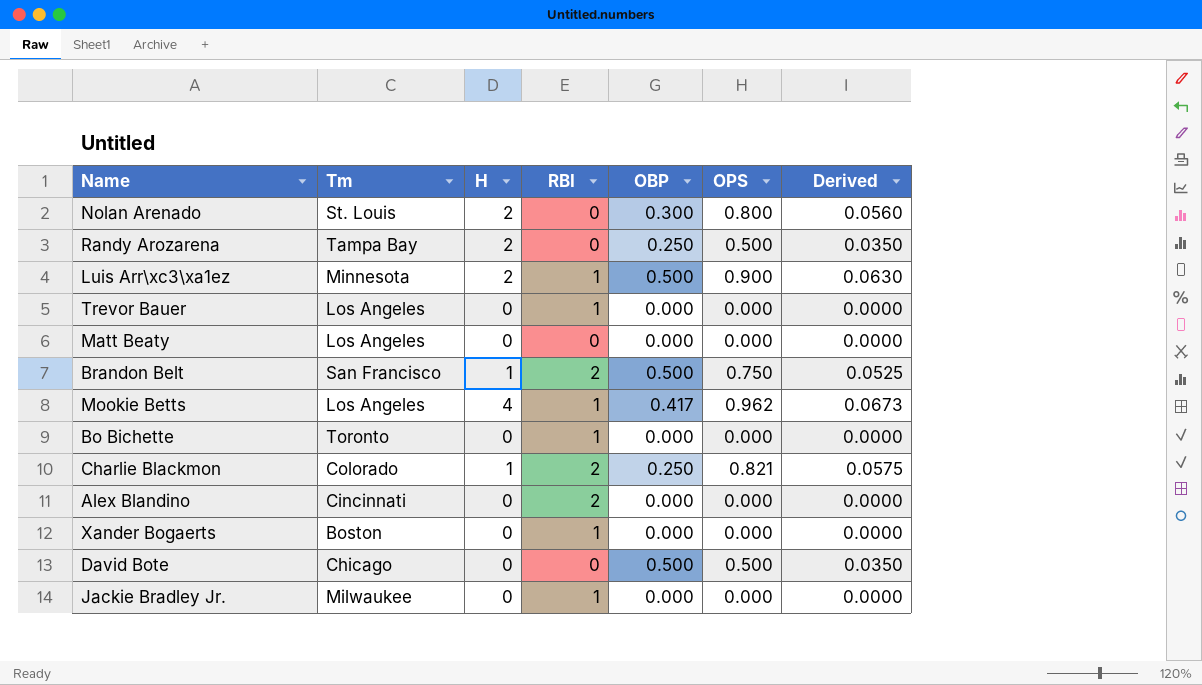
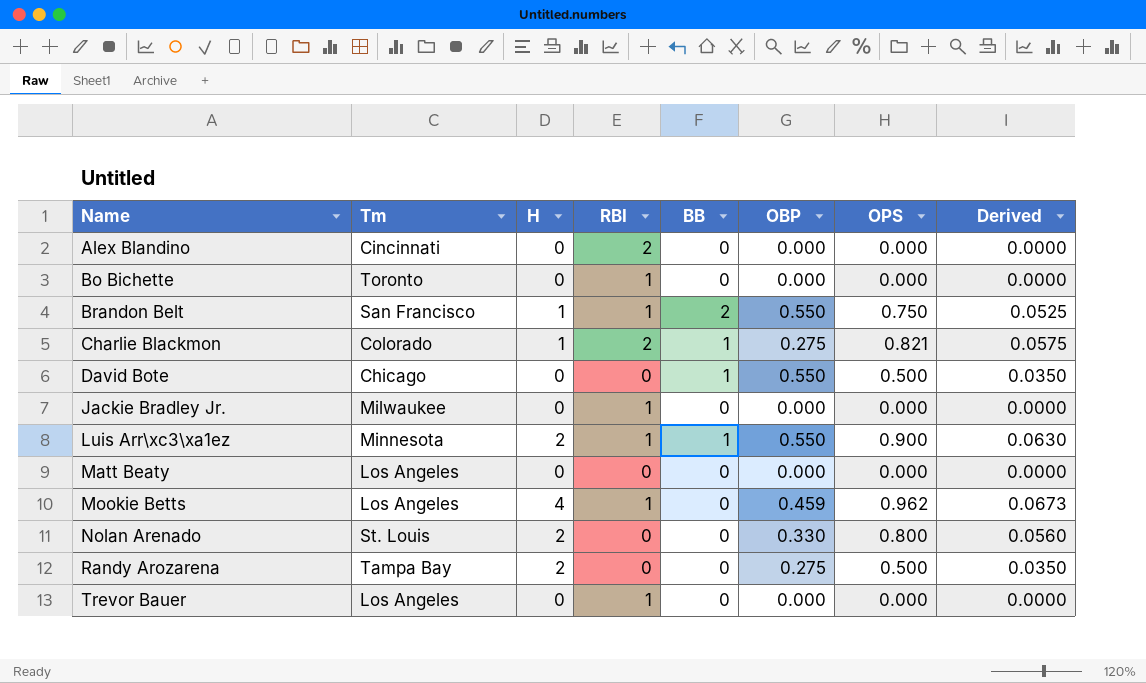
row order: none -> Name ascending
column BB | position: none -> 5
row Xander Bogaerts: Boston | 0 | 1 | 0.000 | 0.000 | 0.0000 -> none
Brandon Belt | RBI: 2 -> 1
Brandon Belt | OBP: 0.500 -> 0.550
Charlie Blackmon | OBP: 0.250 -> 0.275
David Bote | OBP: 0.500 -> 0.550
Luis Arr\xc3\xa1ez | OBP: 0.500 -> 0.550
Mookie Betts | OBP: 0.417 -> 0.459
Nolan Arenado | OBP: 0.300 -> 0.330
Randy Arozarena | OBP: 0.250 -> 0.275

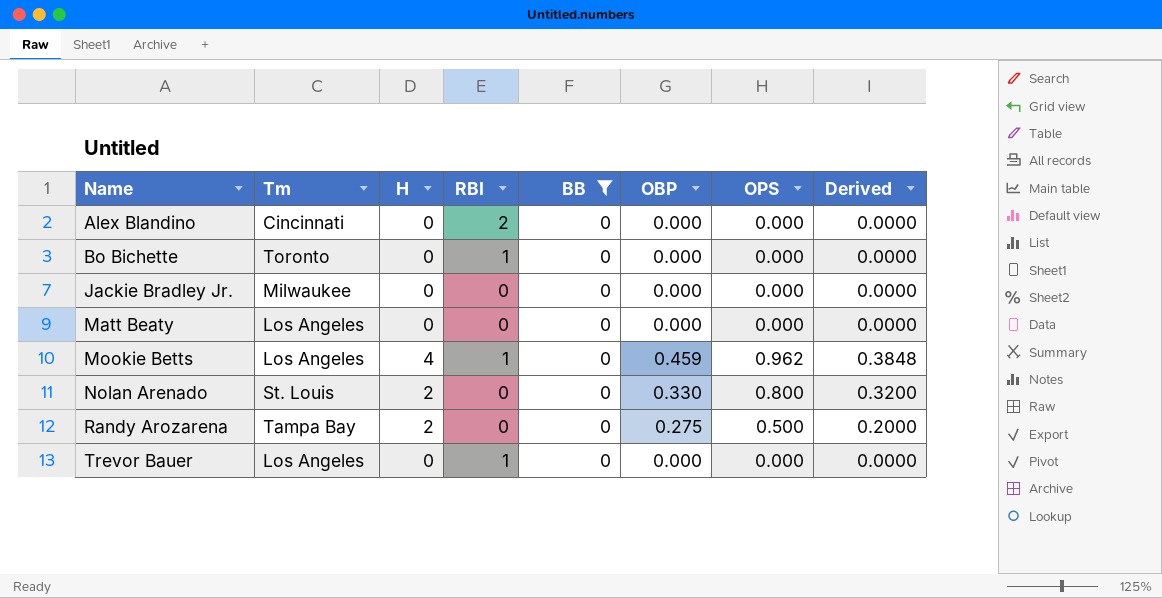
filter: none -> BB = 0
column Derived | formula: [OPS] * 0.07 -> [OPS] * 0.4
Jackie Bradley Jr. | RBI: 1 -> 0

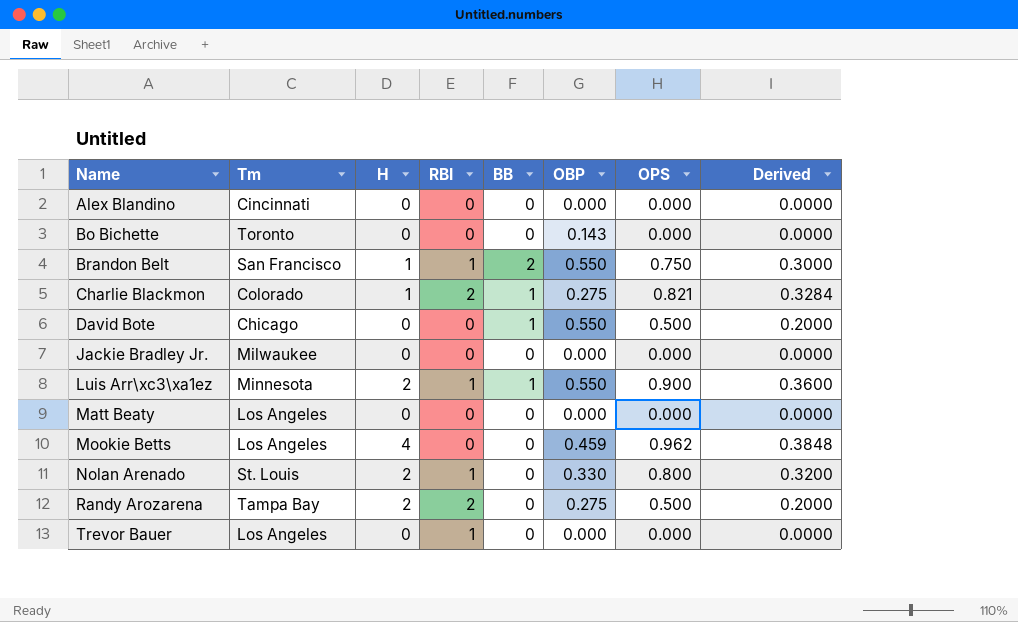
filter: BB = 0 -> none
Alex Blandino | RBI: 2 -> 0
Bo Bichette | RBI: 1 -> 0
Bo Bichette | OBP: 0.000 -> 0.143
Mookie Betts | RBI: 1 -> 0
Nolan Arenado | RBI: 0 -> 1
Randy Arozarena | RBI: 0 -> 2

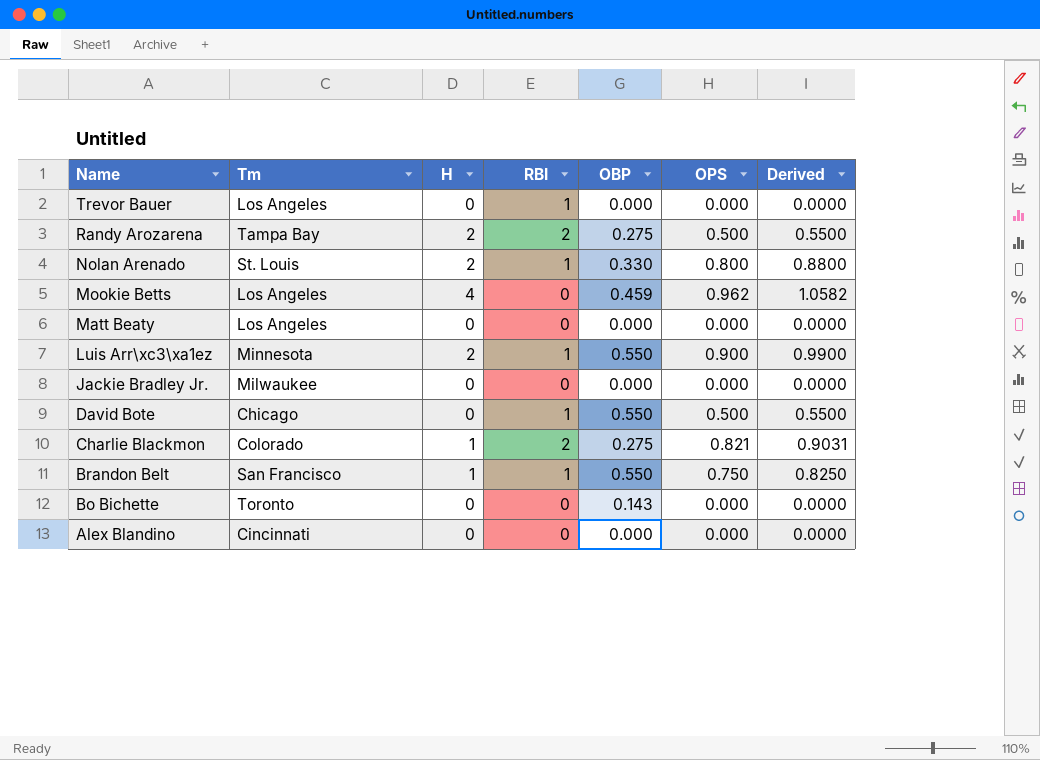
row order: Name ascending -> Name descending
column BB | position: 5 -> none
column Derived | formula: [OPS] * 0.4 -> [OPS] * 1.1
David Bote | RBI: 0 -> 1

